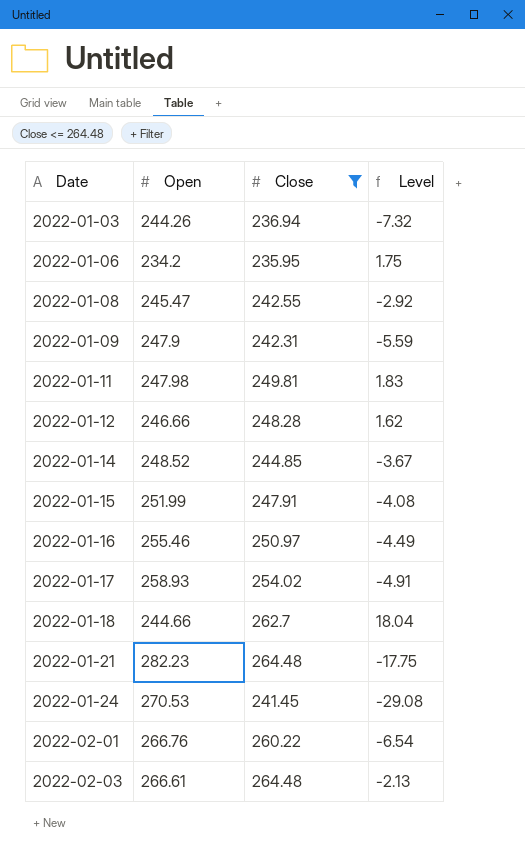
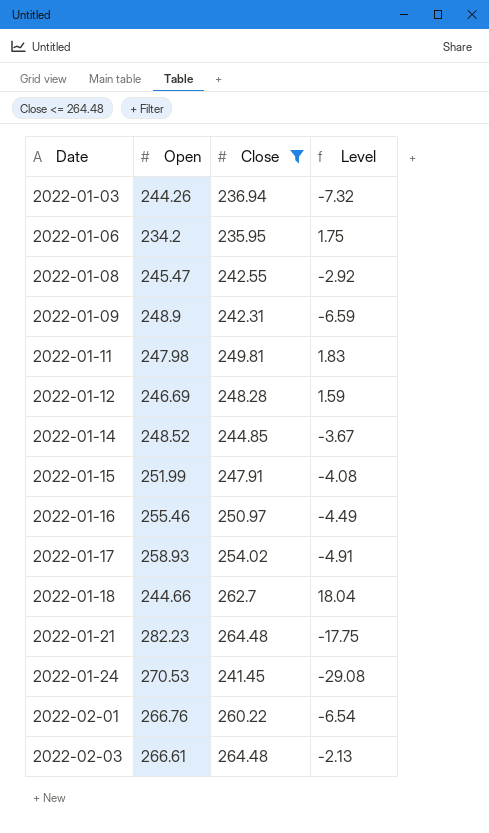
2022-01-09 | Open: 247.9 -> 248.9
2022-01-09 | Level: -5.59 -> -6.59
2022-01-12 | Open: 246.66 -> 246.69
2022-01-12 | Level: 1.62 -> 1.59

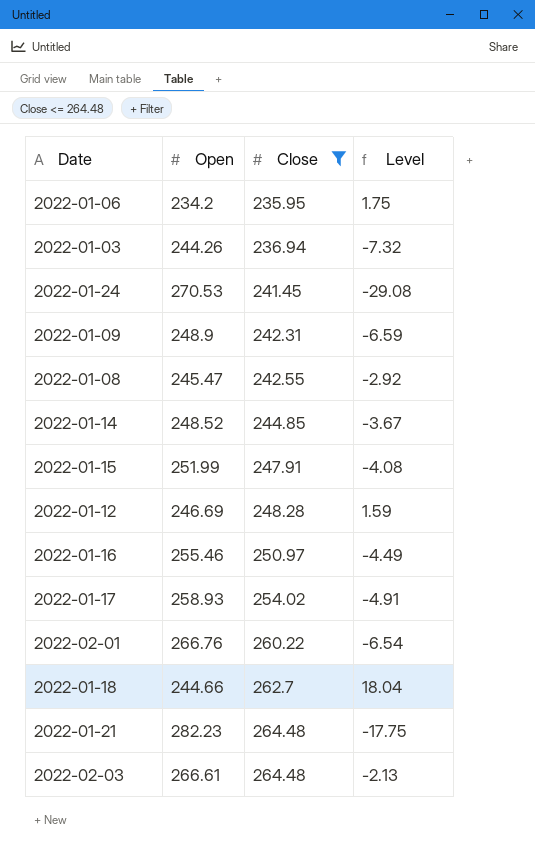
row order: Date ascending -> Close ascending
row 2022-01-11: 247.98 | 249.81 | 1.83 -> none

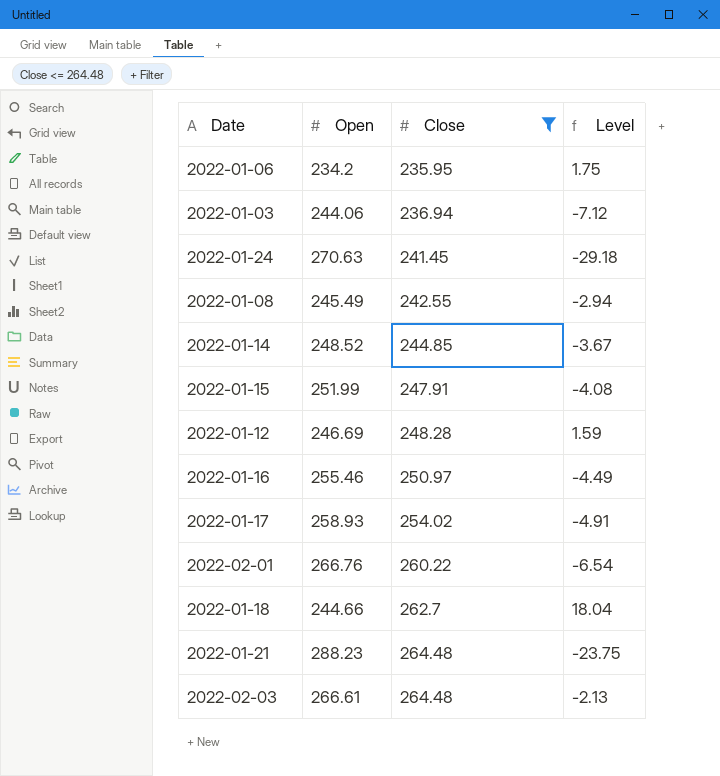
row 2022-01-09: 248.9 | 242.31 | -6.59 -> none
2022-01-03 | Open: 244.26 -> 244.06
2022-01-03 | Level: -7.32 -> -7.12
2022-01-24 | Open: 270.53 -> 270.63
2022-01-24 | Level: -29.08 -> -29.18
2022-01-08 | Open: 245.47 -> 245.49
2022-01-08 | Level: -2.92 -> -2.94
2022-01-21 | Open: 282.23 -> 288.23
2022-01-21 | Level: -17.75 -> -23.75

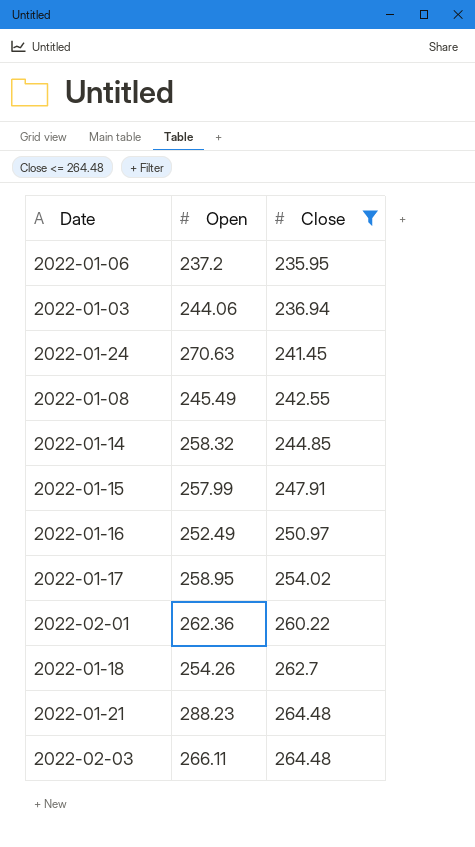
column Level | formula: [Close] - [Open] -> none
row 2022-01-12: 246.69 | 248.28 | 1.59 -> none
2022-01-06 | Open: 234.2 -> 237.2
2022-01-14 | Open: 248.52 -> 258.32
2022-01-15 | Open: 251.99 -> 257.99
2022-01-16 | Open: 255.46 -> 252.49
2022-01-17 | Open: 258.93 -> 258.95
2022-02-01 | Open: 266.76 -> 262.36
2022-01-18 | Open: 244.66 -> 254.26
2022-02-03 | Open: 266.61 -> 266.11

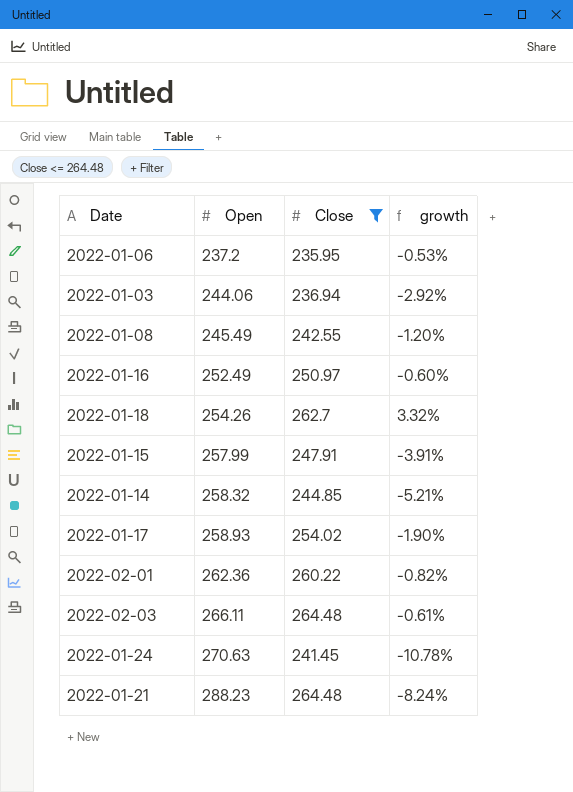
row order: Close ascending -> Open ascending
column growth | formula: none -> ([Close] - [Open]) / [Open]
2022-01-17 | Open: 258.95 -> 258.93

